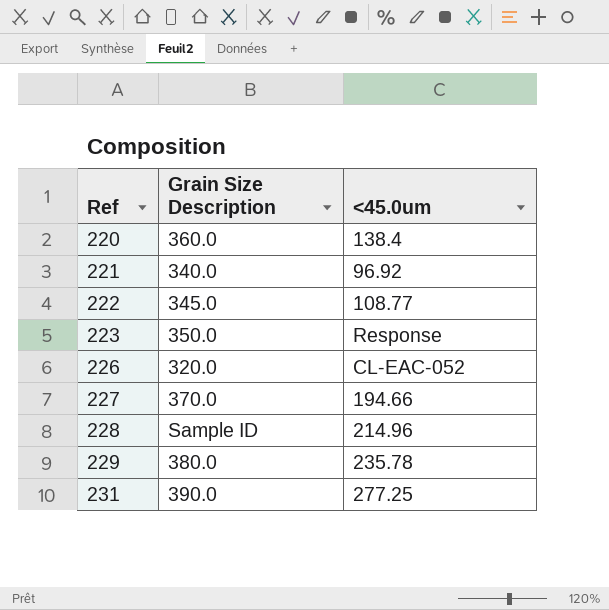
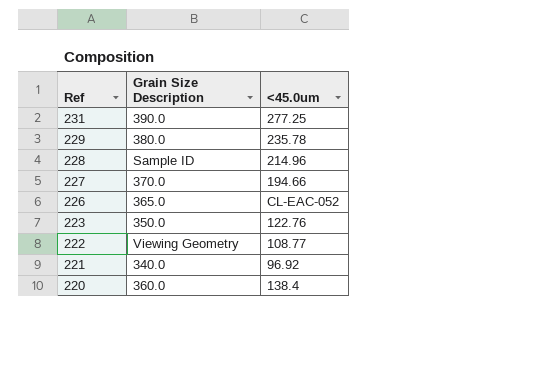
row order: Ref ascending -> Ref descending
226 | Grain Size Description: 320.0 -> 365.0
223 | <45.0um: Response -> 122.76
222 | Grain Size Description: 345.0 -> Viewing Geometry

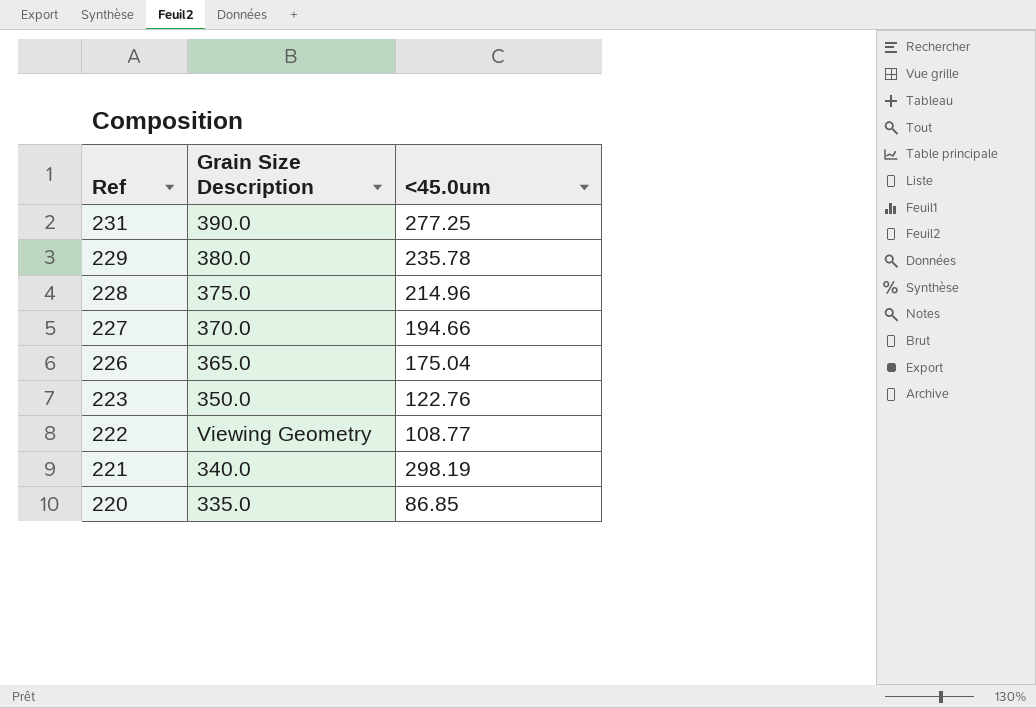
228 | Grain Size Description: Sample ID -> 375.0
226 | <45.0um: CL-EAC-052 -> 175.04
221 | <45.0um: 96.92 -> 298.19
220 | Grain Size Description: 360.0 -> 335.0
220 | <45.0um: 138.4 -> 86.85

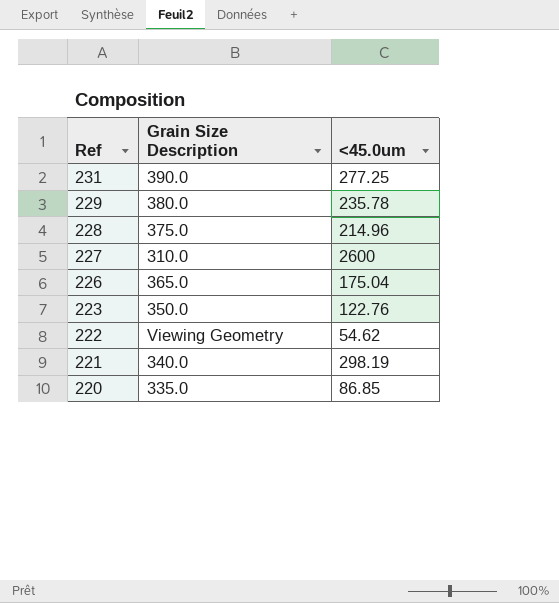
227 | Grain Size Description: 370.0 -> 310.0
227 | <45.0um: 194.66 -> 2600
222 | <45.0um: 108.77 -> 54.62

